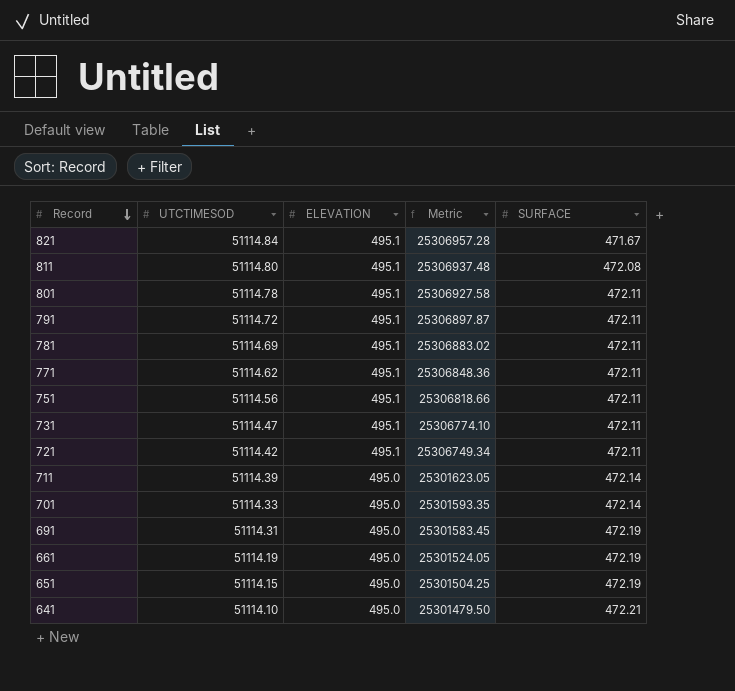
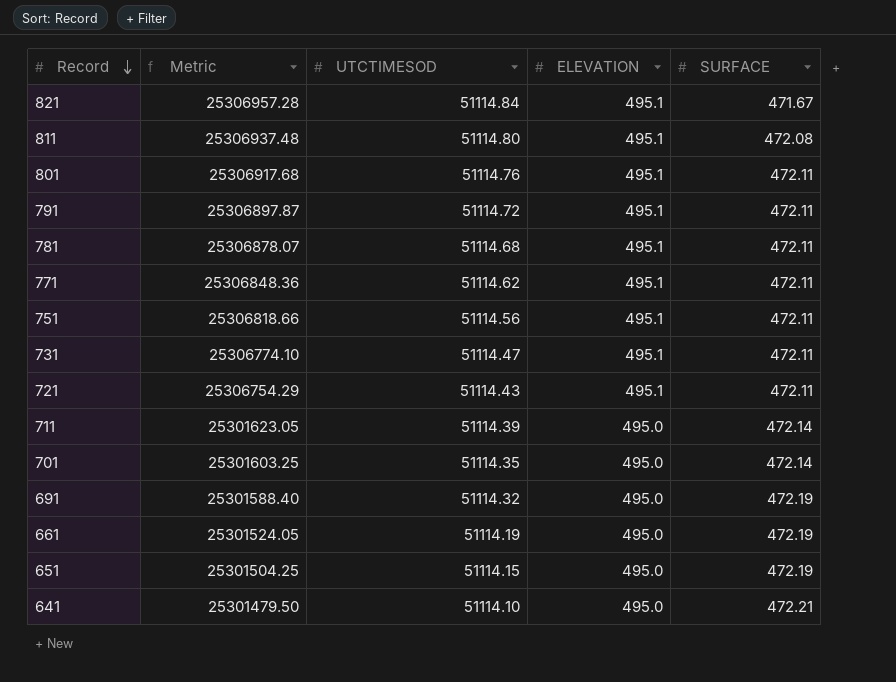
column Metric | position: 4 -> 2
801 | Metric: 25306927.58 -> 25306917.68
801 | UTCTIMESOD: 51114.78 -> 51114.76
781 | Metric: 25306883.02 -> 25306878.07
781 | UTCTIMESOD: 51114.69 -> 51114.68
721 | Metric: 25306749.34 -> 25306754.29
721 | UTCTIMESOD: 51114.42 -> 51114.43
701 | Metric: 25301593.35 -> 25301603.25
701 | UTCTIMESOD: 51114.33 -> 51114.35
691 | Metric: 25301583.45 -> 25301588.40
691 | UTCTIMESOD: 51114.31 -> 51114.32

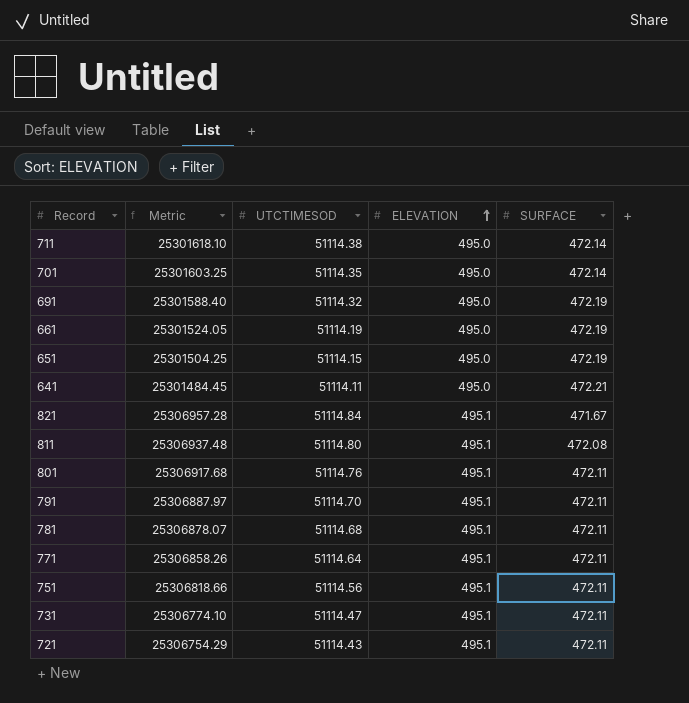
row order: Record descending -> ELEVATION ascending
711 | Metric: 25301623.05 -> 25301618.10
711 | UTCTIMESOD: 51114.39 -> 51114.38
641 | Metric: 25301479.50 -> 25301484.45
641 | UTCTIMESOD: 51114.10 -> 51114.11
791 | Metric: 25306897.87 -> 25306887.97
791 | UTCTIMESOD: 51114.72 -> 51114.70
771 | Metric: 25306848.36 -> 25306858.26
771 | UTCTIMESOD: 51114.62 -> 51114.64

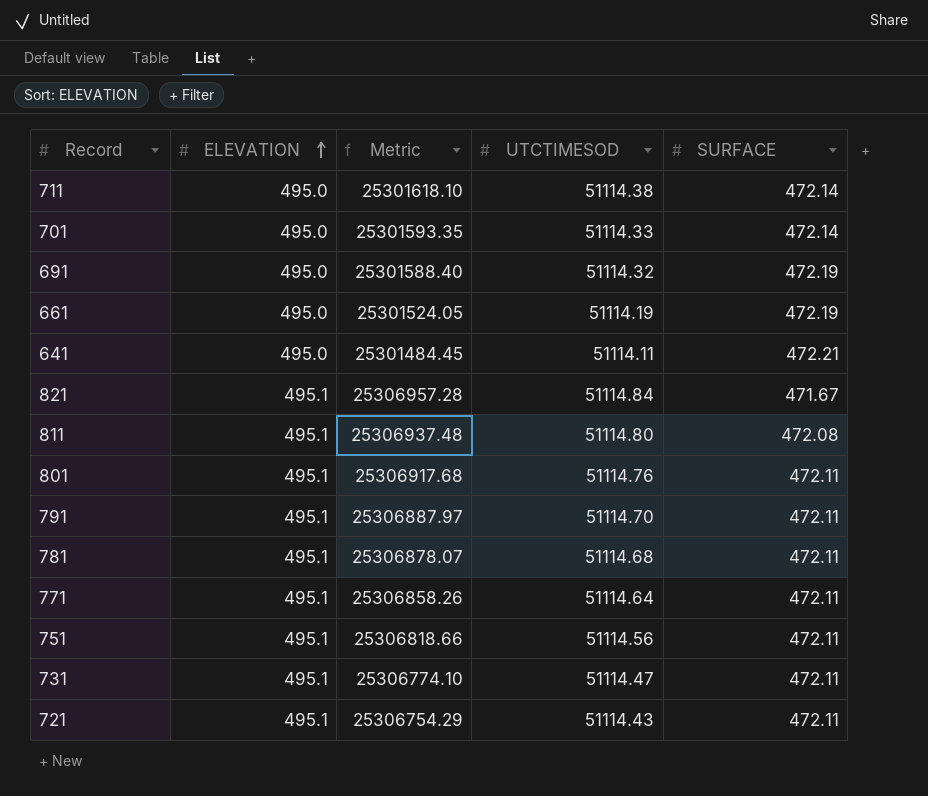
column ELEVATION | position: 4 -> 2
row 651: 25301504.25 | 51114.15 | 495.0 | 472.19 -> none
701 | Metric: 25301603.25 -> 25301593.35
701 | UTCTIMESOD: 51114.35 -> 51114.33

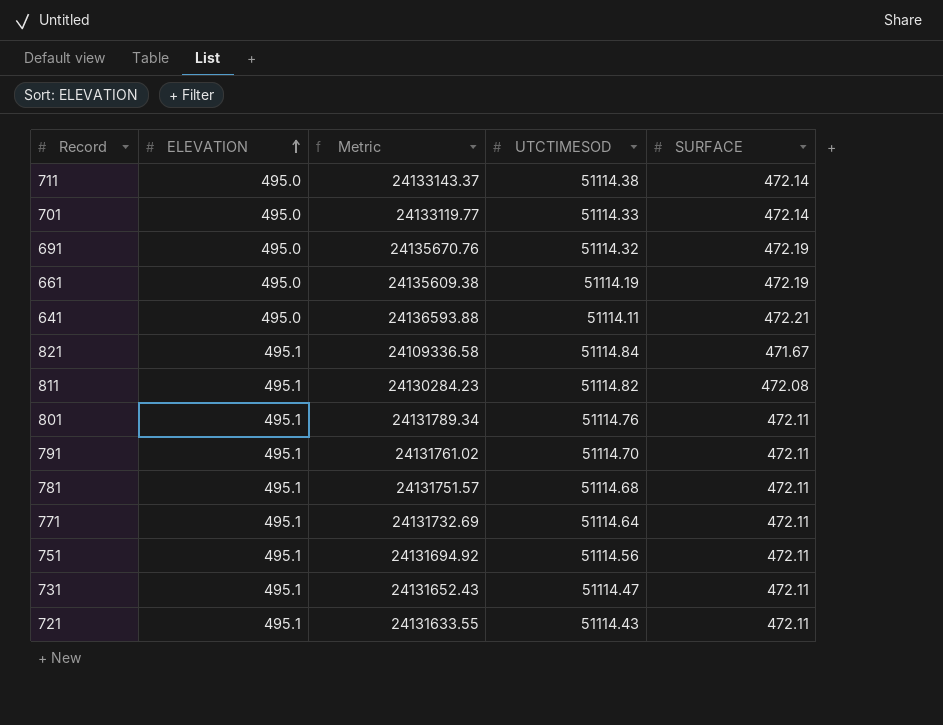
column Metric | formula: [ELEVATION] * [UTCTIMESOD] -> [UTCTIMESOD] * [SURFACE]
811 | UTCTIMESOD: 51114.80 -> 51114.82

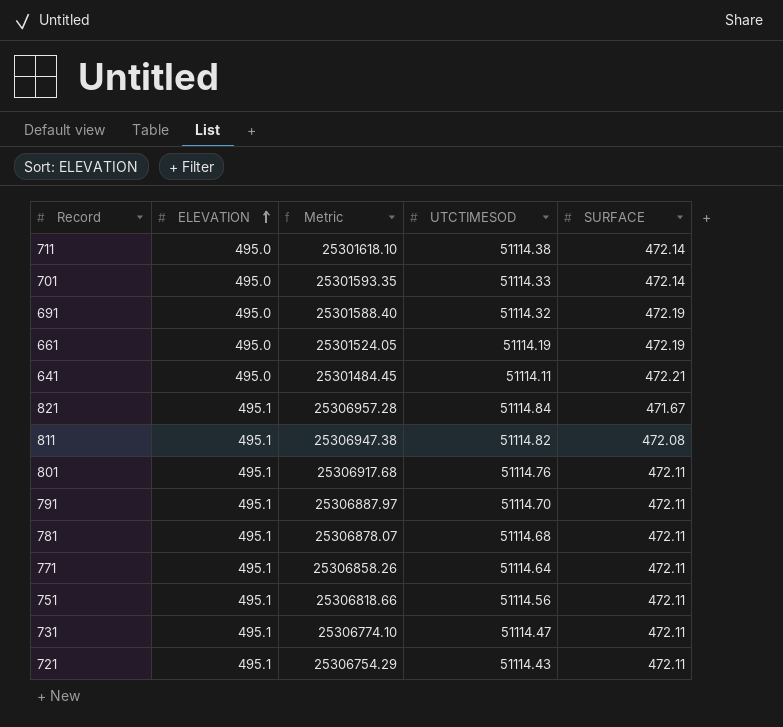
column Metric | formula: [UTCTIMESOD] * [SURFACE] -> [ELEVATION] * [UTCTIMESOD]

